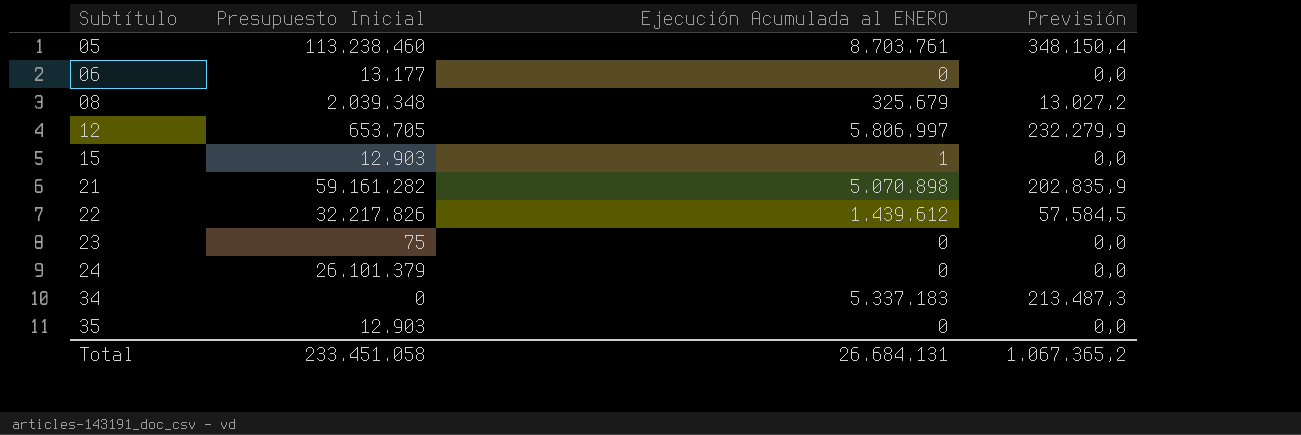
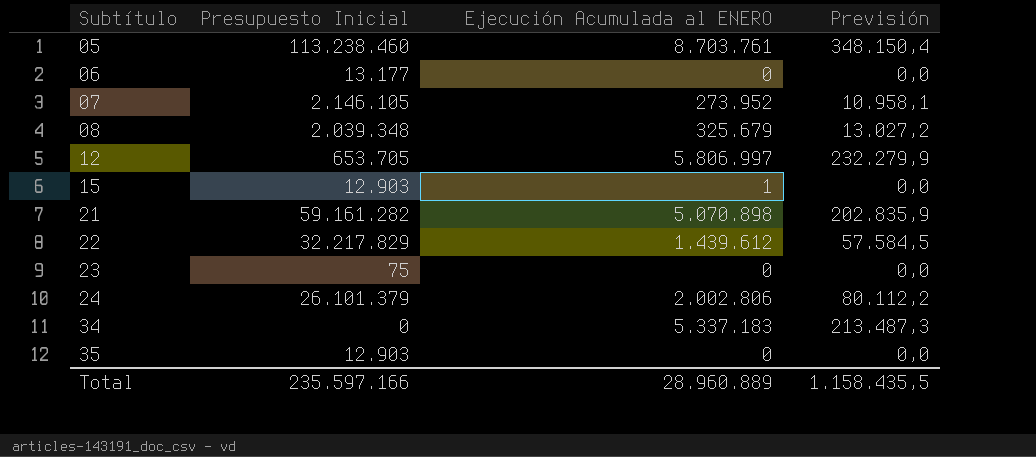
row 07: none -> 2.146.105 | 273.952 | 10.958,1
22 | Presupuesto Inicial: 32.217.826 -> 32.217.829
24 | Ejecución Acumulada al ENERO: 0 -> 2.002.806
24 | Previsión: 0,0 -> 80.112,2
Total | Presupuesto Inicial: 233.451.058 -> 235.597.166
Total | Ejecución Acumulada al ENERO: 26.684.131 -> 28.960.889
Total | Previsión: 1.067.365,2 -> 1.158.435,5

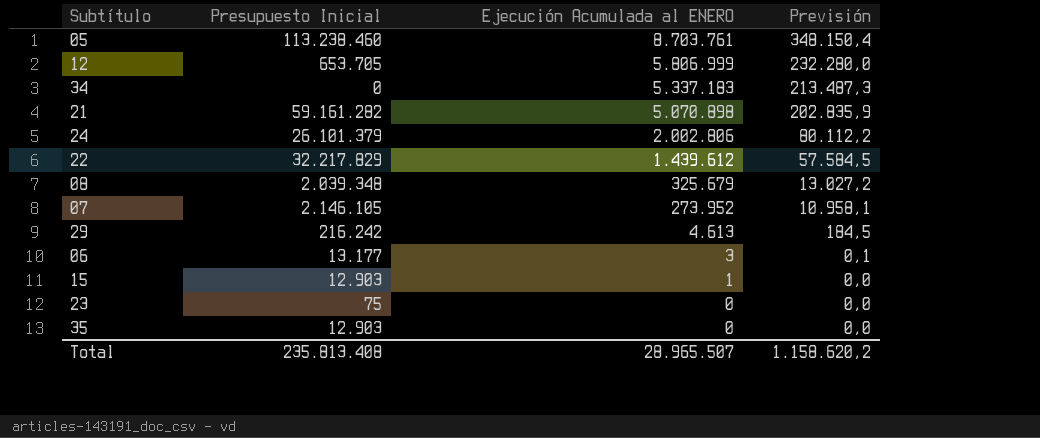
row order: Subtítulo ascending -> Ejecución Acumulada al ENERO descending
12 | Ejecución Acumulada al ENERO: 5.806.997 -> 5.806.999
12 | Previsión: 232.279,9 -> 232.280,0
row 29: none -> 216.242 | 4.613 | 184,5
06 | Ejecución Acumulada al ENERO: 0 -> 3
06 | Previsión: 0,0 -> 0,1
Total | Presupuesto Inicial: 235.597.166 -> 235.813.408
Total | Ejecución Acumulada al ENERO: 28.960.889 -> 28.965.507
Total | Previsión: 1.158.435,5 -> 1.158.620,2

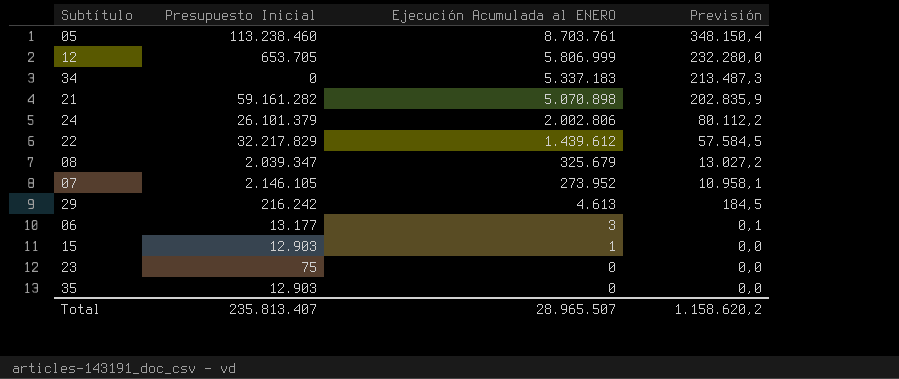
08 | Presupuesto Inicial: 2.039.348 -> 2.039.347
Total | Presupuesto Inicial: 235.813.408 -> 235.813.407

